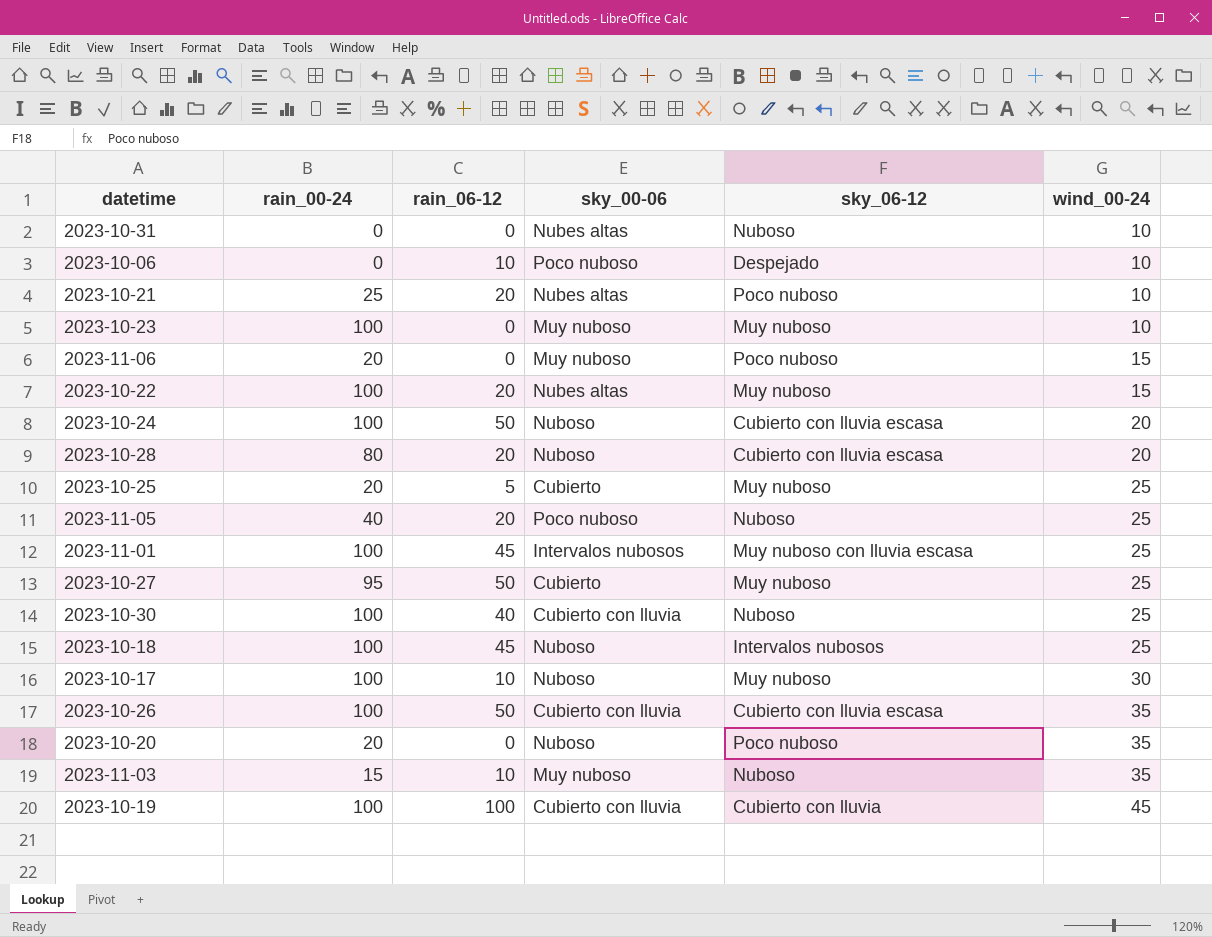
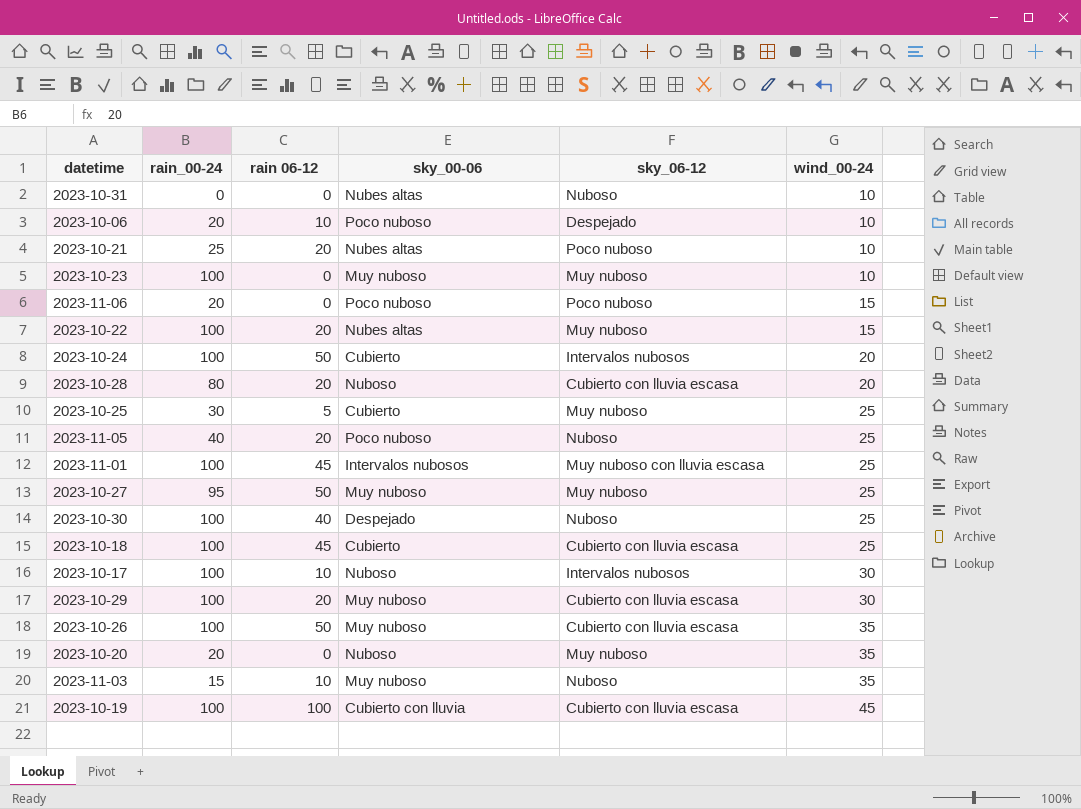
column name: rain_06-12 -> rain 06-12
2023-10-06 | rain_00-24: 0 -> 20
2023-11-06 | sky_00-06: Muy nuboso -> Poco nuboso
2023-10-24 | sky_00-06: Nuboso -> Cubierto
2023-10-24 | sky_06-12: Cubierto con lluvia escasa -> Intervalos nubosos
2023-10-25 | rain_00-24: 20 -> 30
2023-10-27 | sky_00-06: Cubierto -> Muy nuboso
2023-10-30 | sky_00-06: Cubierto con lluvia -> Despejado
2023-10-18 | sky_00-06: Nuboso -> Cubierto
2023-10-18 | sky_06-12: Intervalos nubosos -> Cubierto con lluvia escasa
2023-10-17 | sky_06-12: Muy nuboso -> Intervalos nubosos
row 2023-10-29: none -> 100 | 20 | Muy nuboso | Cubierto con lluvia escasa | 30
2023-10-26 | sky_00-06: Cubierto con lluvia -> Muy nuboso
2023-10-20 | sky_06-12: Poco nuboso -> Muy nuboso
2023-10-19 | sky_06-12: Cubierto con lluvia -> Cubierto con lluvia escasa

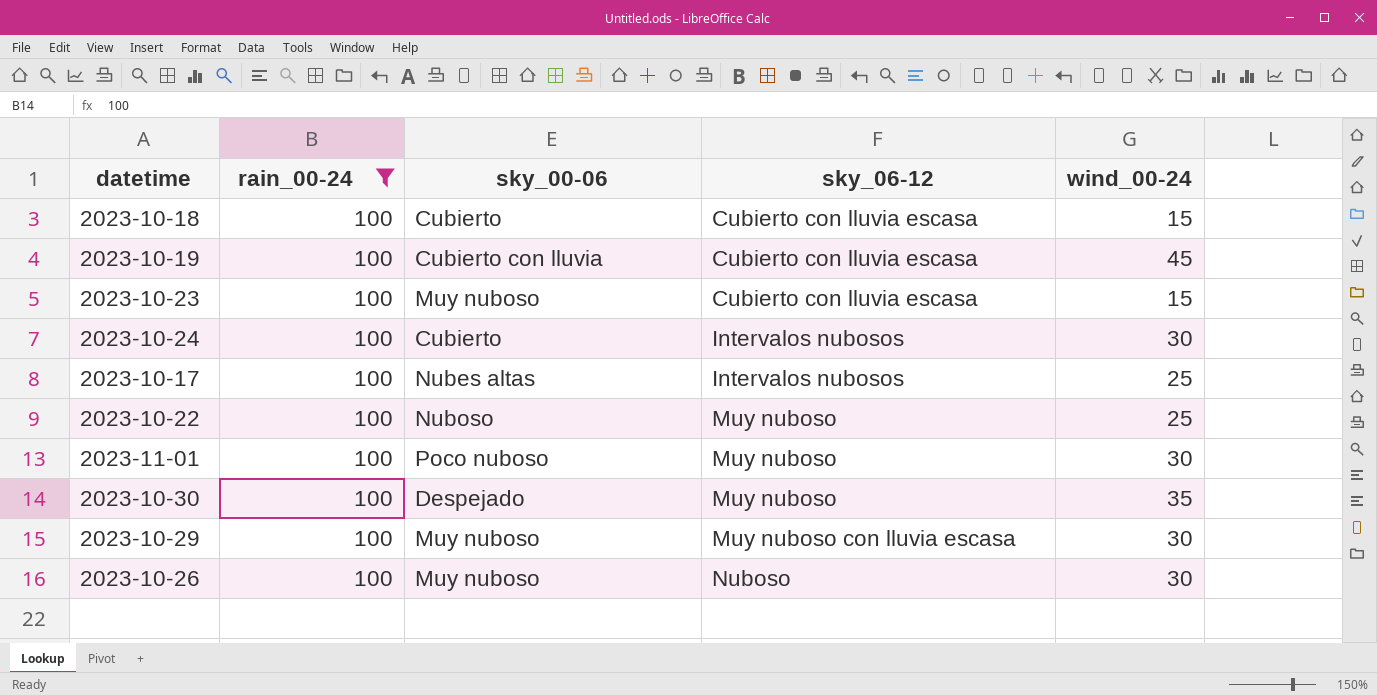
filter: none -> rain_00-24 = 100
row order: wind_00-24 ascending -> sky_06-12 ascending
column rain 06-12 | position: 3 -> none
2023-10-18 | wind_00-24: 25 -> 15
2023-10-23 | sky_06-12: Muy nuboso -> Cubierto con lluvia escasa
2023-10-23 | wind_00-24: 10 -> 15
2023-10-24 | wind_00-24: 20 -> 30
2023-10-17 | sky_00-06: Nuboso -> Nubes altas
2023-10-17 | wind_00-24: 30 -> 25
2023-10-22 | sky_00-06: Nubes altas -> Nuboso
2023-10-22 | wind_00-24: 15 -> 25
2023-11-01 | sky_00-06: Intervalos nubosos -> Poco nuboso
2023-11-01 | sky_06-12: Muy nuboso con lluvia escasa -> Muy nuboso
2023-11-01 | wind_00-24: 25 -> 30
2023-10-30 | sky_06-12: Nuboso -> Muy nuboso
2023-10-30 | wind_00-24: 25 -> 35
2023-10-29 | sky_06-12: Cubierto con lluvia escasa -> Muy nuboso con lluvia escasa
2023-10-26 | sky_06-12: Cubierto con lluvia escasa -> Nuboso
2023-10-26 | wind_00-24: 35 -> 30

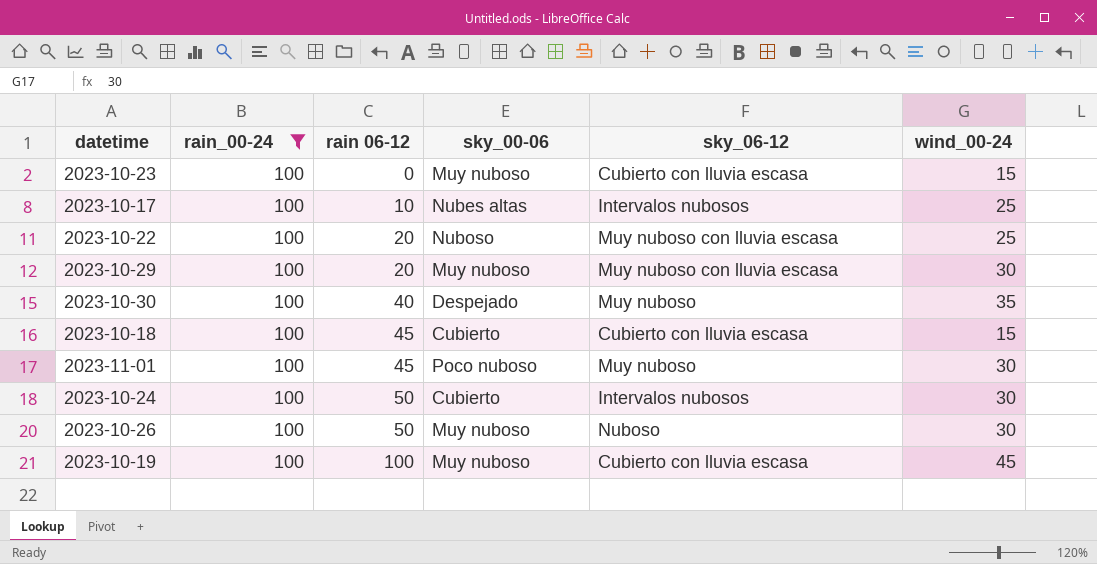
row order: sky_06-12 ascending -> rain 06-12 ascending
column rain 06-12 | position: none -> 3
2023-10-22 | sky_06-12: Muy nuboso -> Muy nuboso con lluvia escasa
2023-10-19 | sky_00-06: Cubierto con lluvia -> Muy nuboso

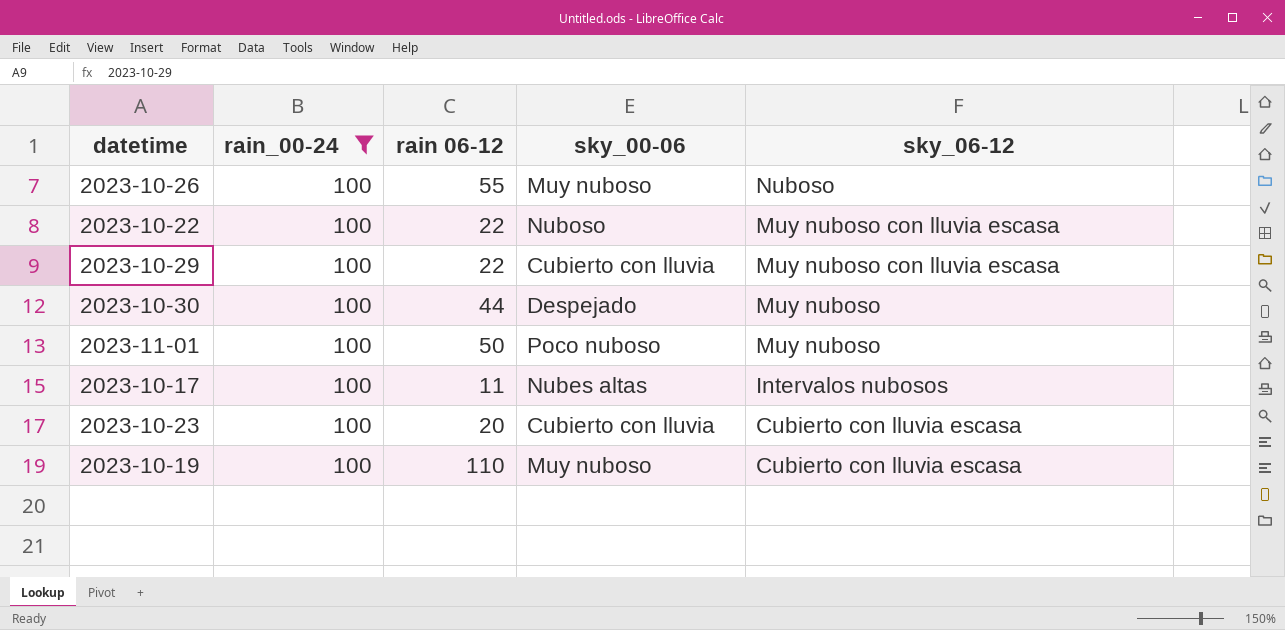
row order: rain 06-12 ascending -> sky_06-12 descending
column wind_00-24 | position: 6 -> none
row 2023-10-18: 100 | 45 | Cubierto | Cubierto con lluvia escasa | 15 -> none
row 2023-10-24: 100 | 50 | Cubierto | Intervalos nubosos | 30 -> none
2023-10-26 | rain 06-12: 50 -> 55
2023-10-22 | rain 06-12: 20 -> 22
2023-10-29 | rain 06-12: 20 -> 22
2023-10-29 | sky_00-06: Muy nuboso -> Cubierto con lluvia
2023-10-30 | rain 06-12: 40 -> 44
2023-11-01 | rain 06-12: 45 -> 50
2023-10-17 | rain 06-12: 10 -> 11
2023-10-23 | rain 06-12: 0 -> 20
2023-10-23 | sky_00-06: Muy nuboso -> Cubierto con lluvia
2023-10-19 | rain 06-12: 100 -> 110

